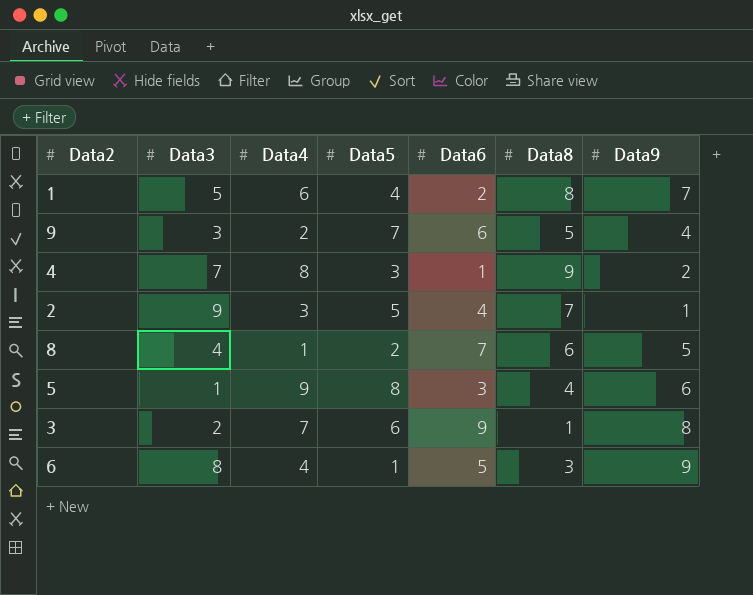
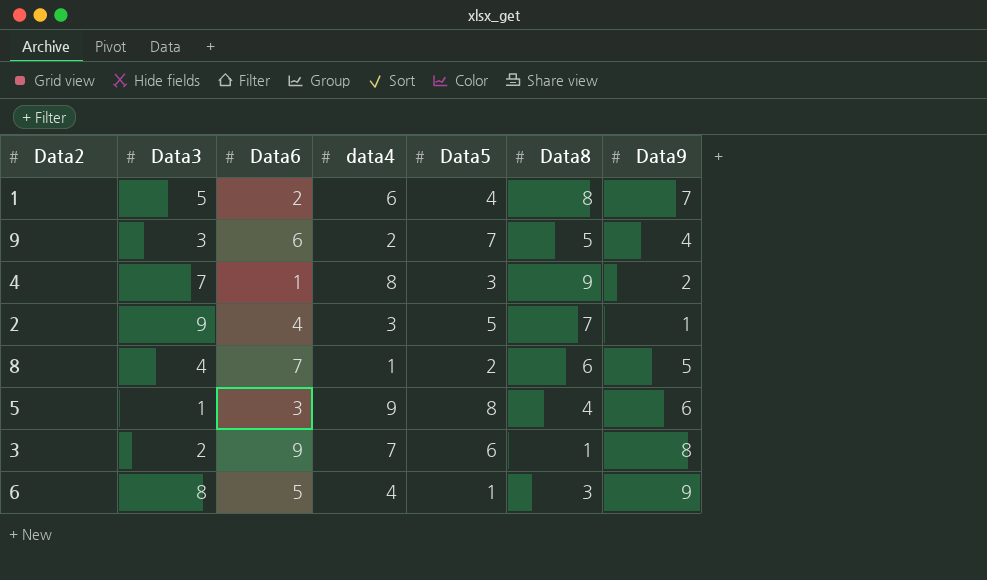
column Data6 | position: 5 -> 3
column name: Data4 -> data4

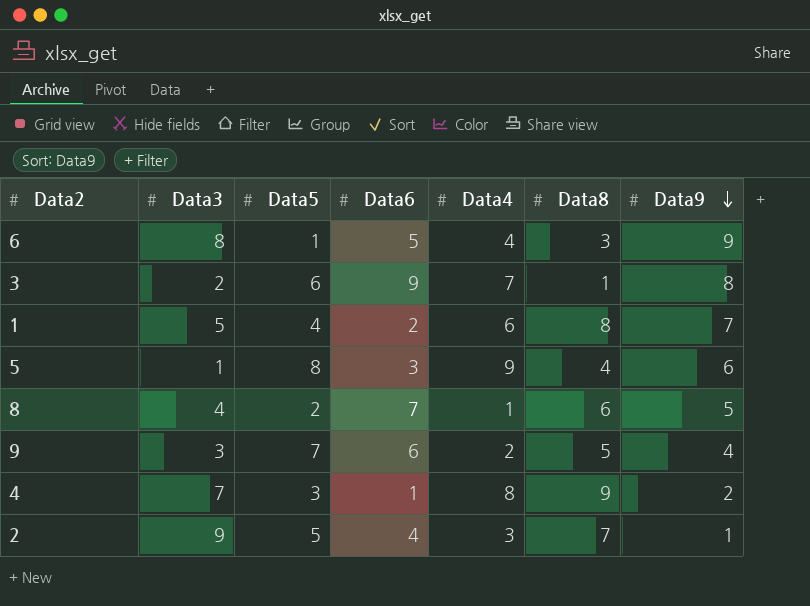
row order: none -> Data9 descending
column Data5 | position: 5 -> 3
column name: data4 -> Data4

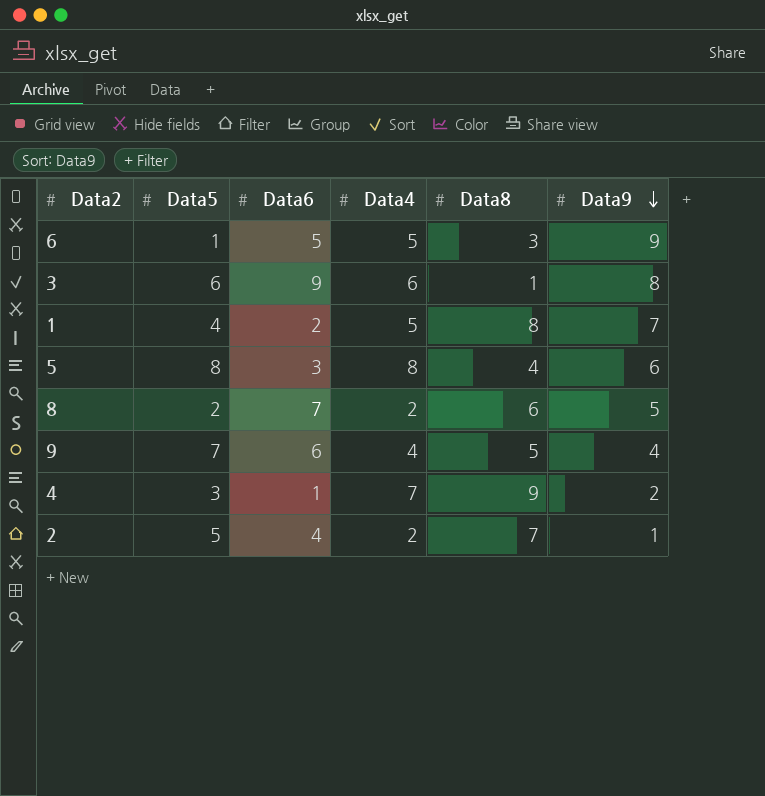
column Data3 | position: 2 -> none
6 | Data4: 4 -> 5
3 | Data4: 7 -> 6
1 | Data4: 6 -> 5
5 | Data4: 9 -> 8
8 | Data4: 1 -> 2
9 | Data4: 2 -> 4
4 | Data4: 8 -> 7
2 | Data4: 3 -> 2

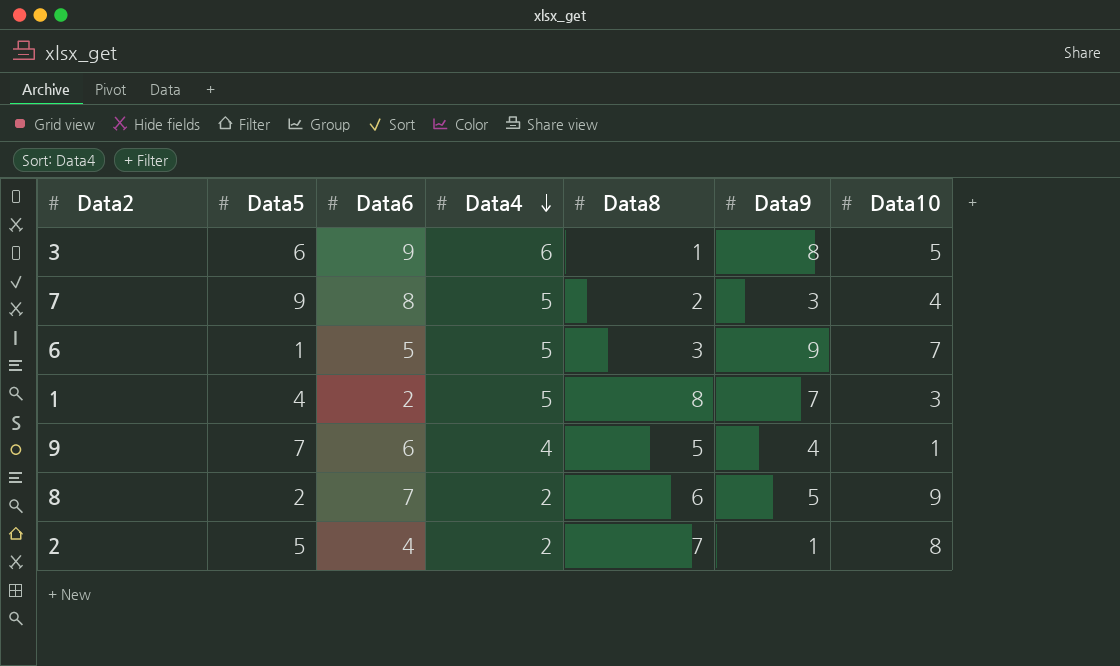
row order: Data9 descending -> Data4 descending
column Data10 | position: none -> 7
row 5: 8 | 3 | 8 | 4 | 6 -> none
row 4: 3 | 1 | 7 | 9 | 2 -> none
row 7: none -> 9 | 8 | 5 | 2 | 3 | 4

